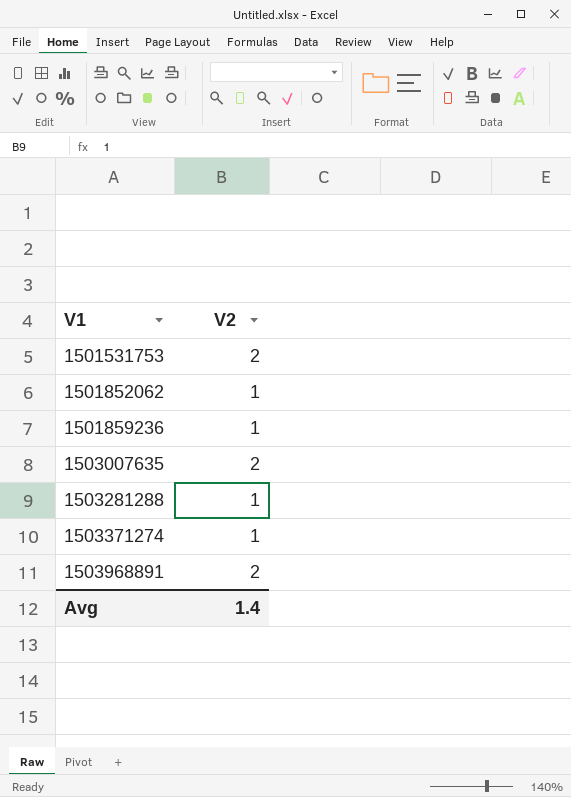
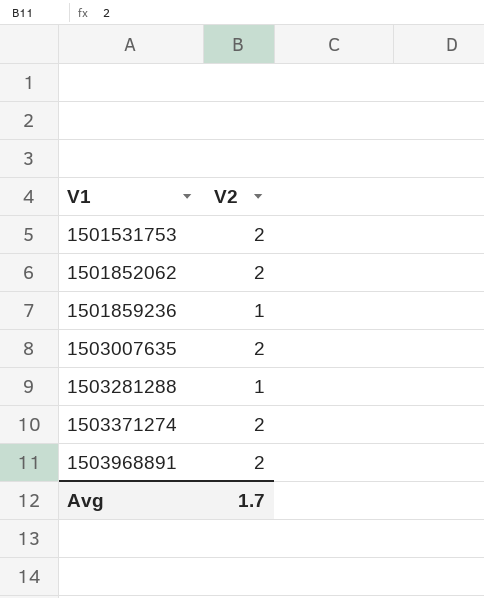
1501852062 | V2: 1 -> 2
1503371274 | V2: 1 -> 2
Avg | V2: 1.4 -> 1.7

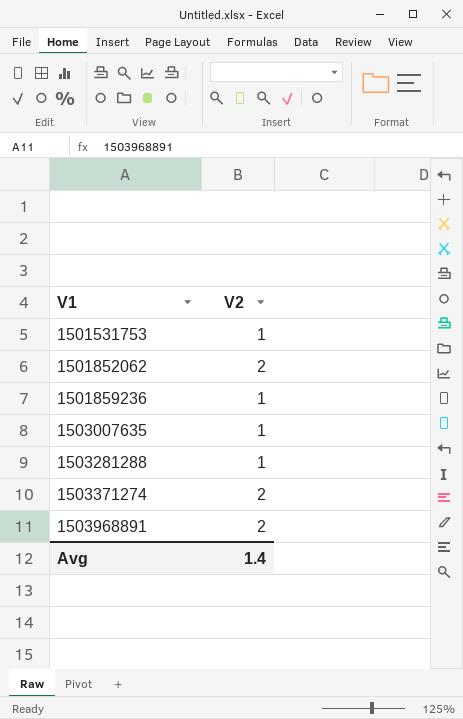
1501531753 | V2: 2 -> 1
1503007635 | V2: 2 -> 1
Avg | V2: 1.7 -> 1.4

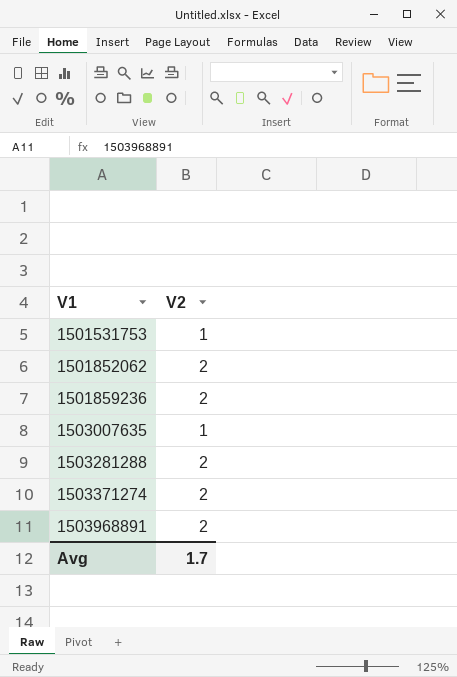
1501859236 | V2: 1 -> 2
1503281288 | V2: 1 -> 2
Avg | V2: 1.4 -> 1.7

